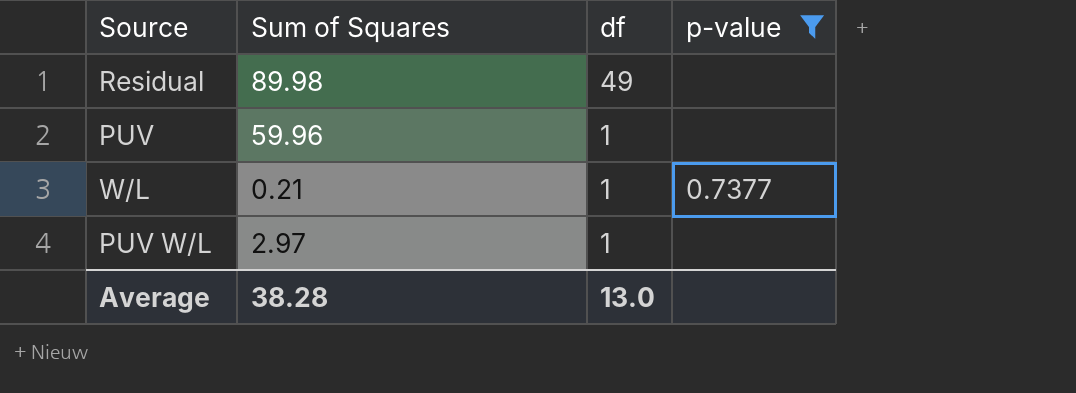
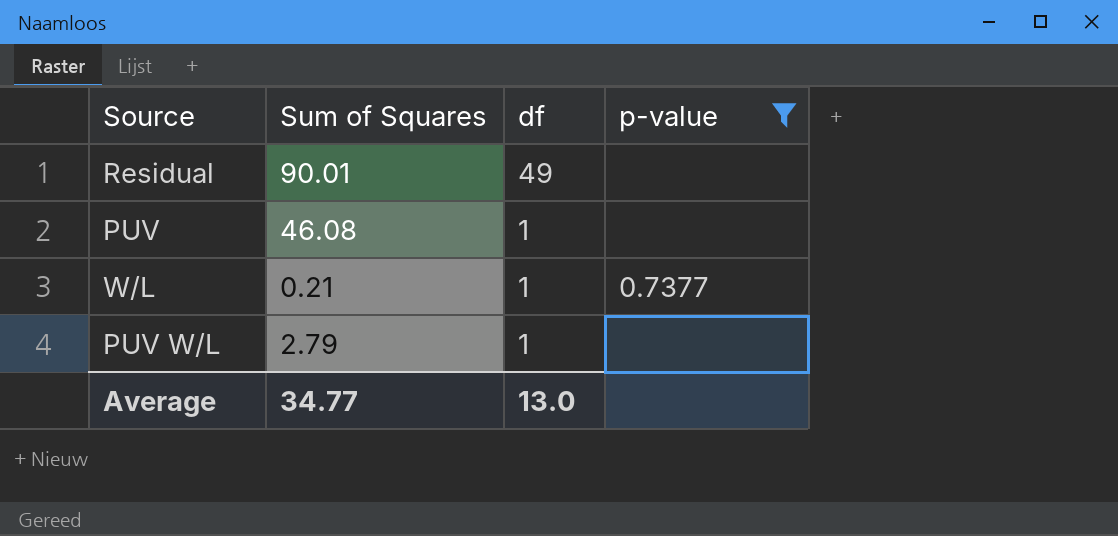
Residual | Sum of Squares: 89.98 -> 90.01
PUV | Sum of Squares: 59.96 -> 46.08
PUV W/L | Sum of Squares: 2.97 -> 2.79
Average | Sum of Squares: 38.28 -> 34.77

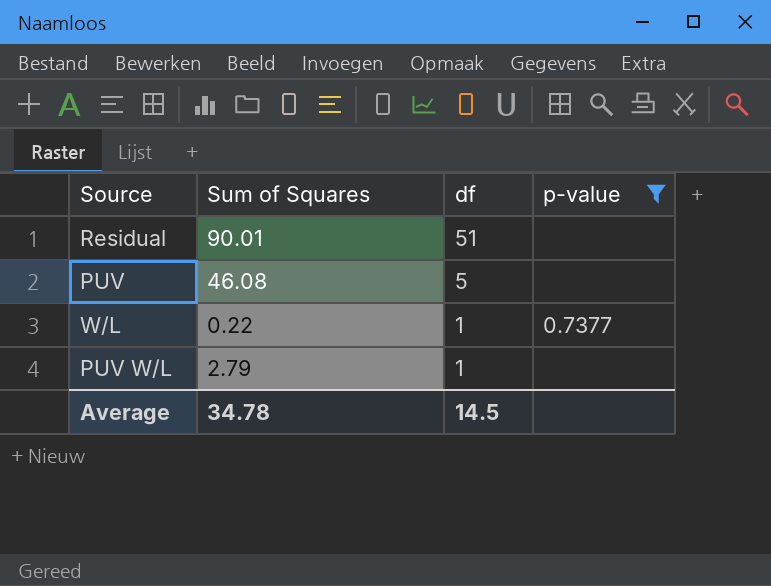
Residual | df: 49 -> 51
PUV | df: 1 -> 5
W/L | Sum of Squares: 0.21 -> 0.22
Average | Sum of Squares: 34.77 -> 34.78
Average | df: 13.0 -> 14.5

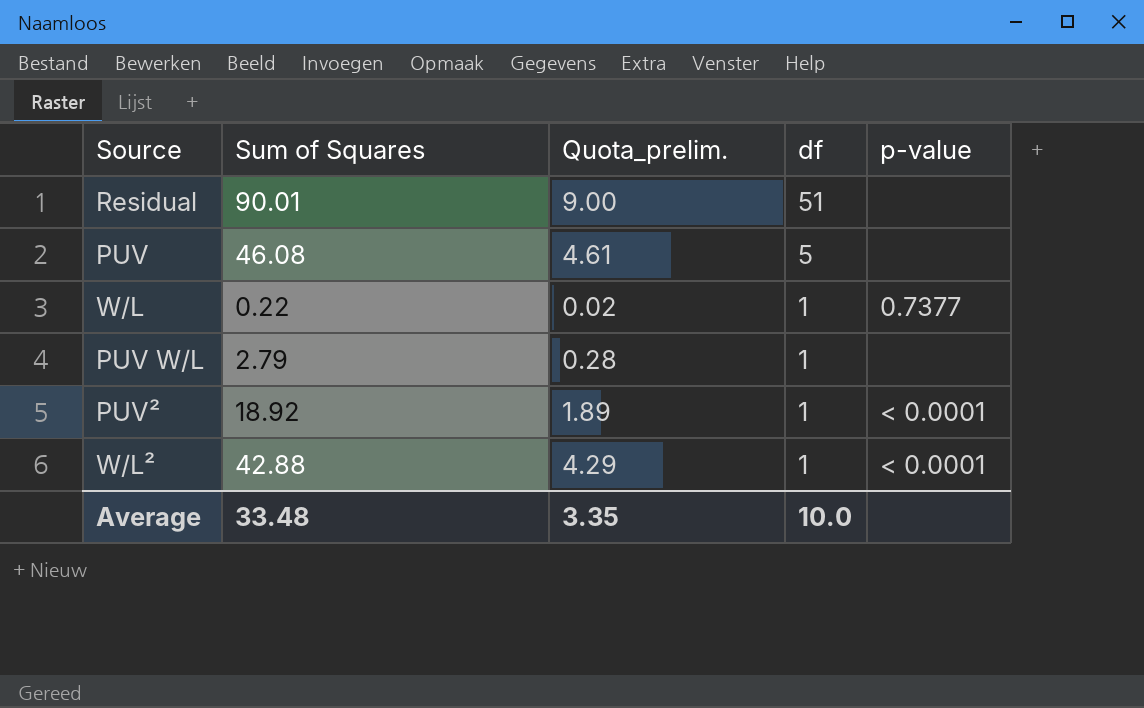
filter: p-value != < 0.0001 -> none
column Quota_prelim. | formula: none -> [Sum of Squares] * 0.1
Average | Sum of Squares: 34.78 -> 33.48
Average | df: 14.5 -> 10.0

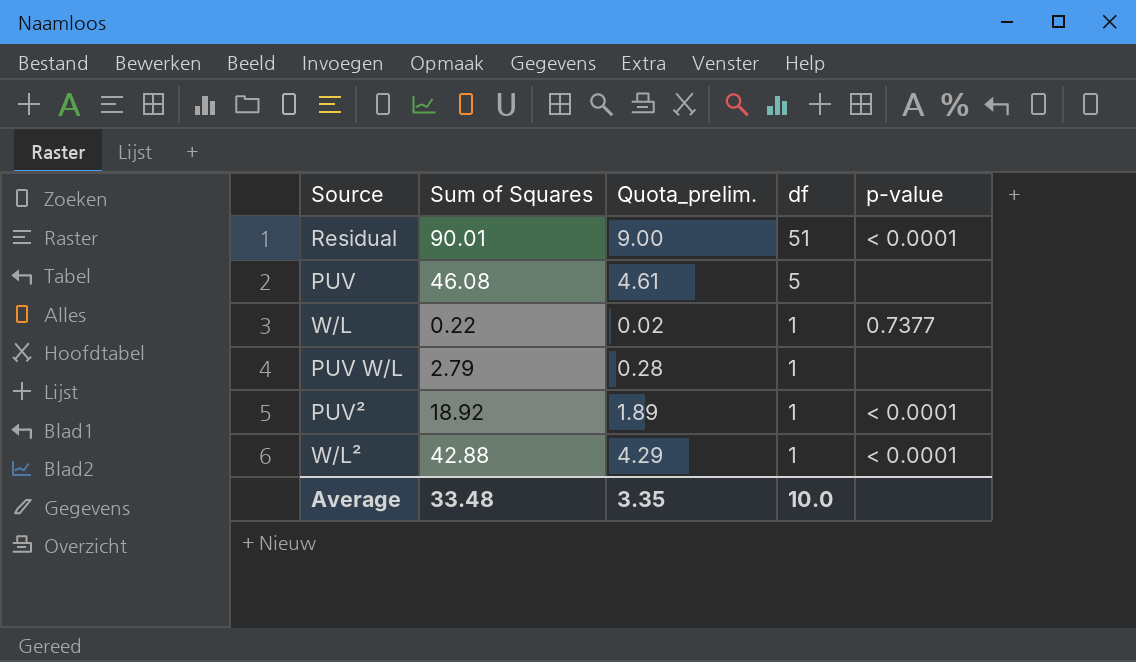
Residual | p-value: none -> < 0.0001

